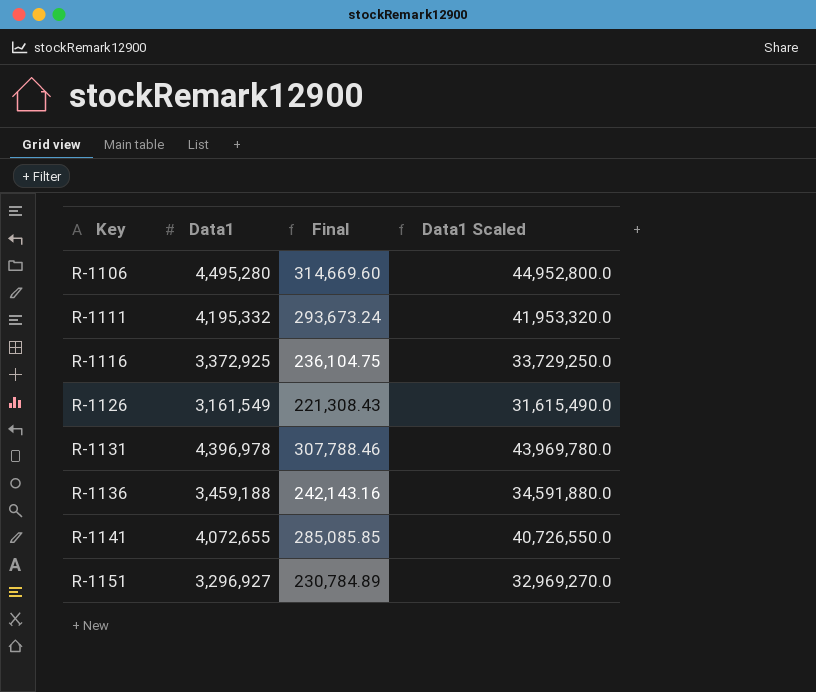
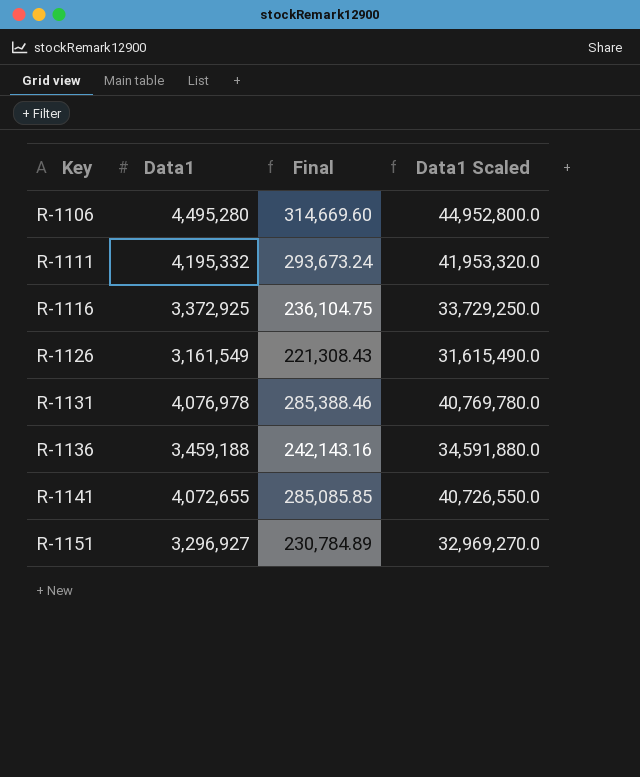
R-1131 | Data1: 4,396,978 -> 4,076,978
R-1131 | Final: 307,788.46 -> 285,388.46
R-1131 | Data1 Scaled: 43,969,780.0 -> 40,769,780.0

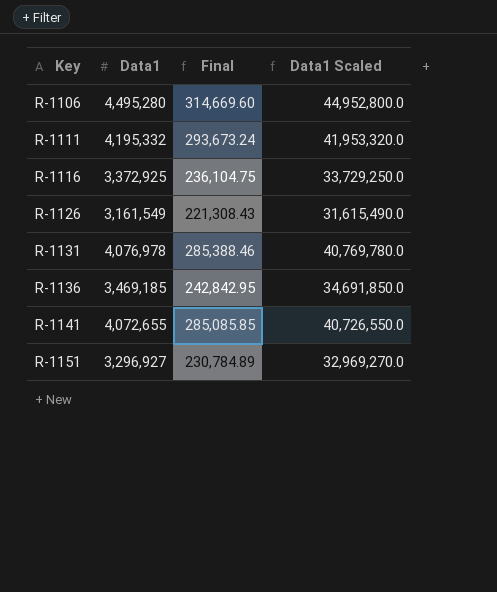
R-1136 | Data1: 3,459,188 -> 3,469,185
R-1136 | Final: 242,143.16 -> 242,842.95
R-1136 | Data1 Scaled: 34,591,880.0 -> 34,691,850.0

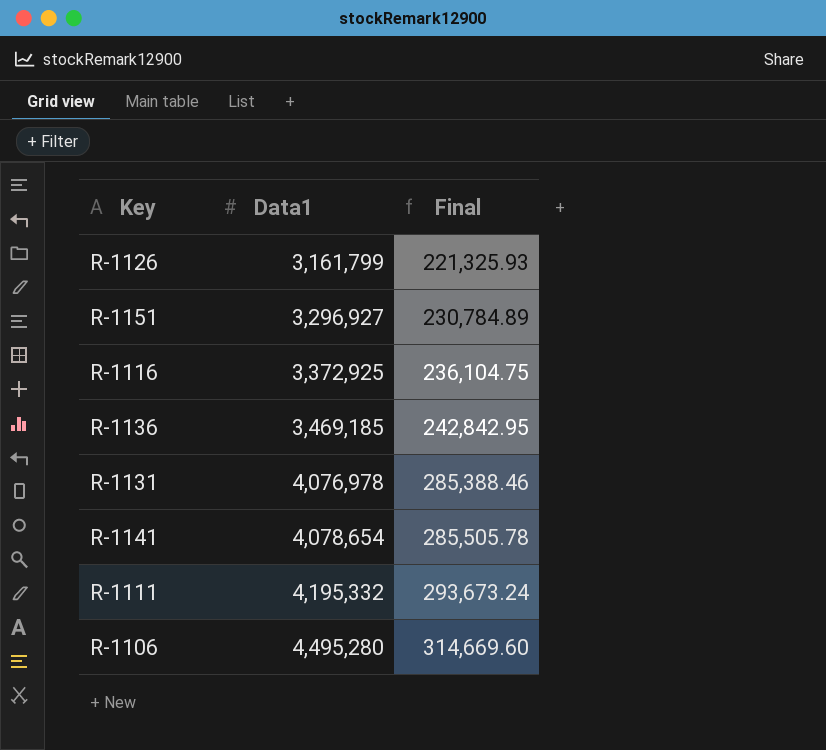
row order: Key ascending -> Data1 ascending
column Data1 Scaled | formula: [Data1] * 10 -> none
R-1126 | Data1: 3,161,549 -> 3,161,799
R-1126 | Final: 221,308.43 -> 221,325.93
R-1141 | Data1: 4,072,655 -> 4,078,654
R-1141 | Final: 285,085.85 -> 285,505.78

